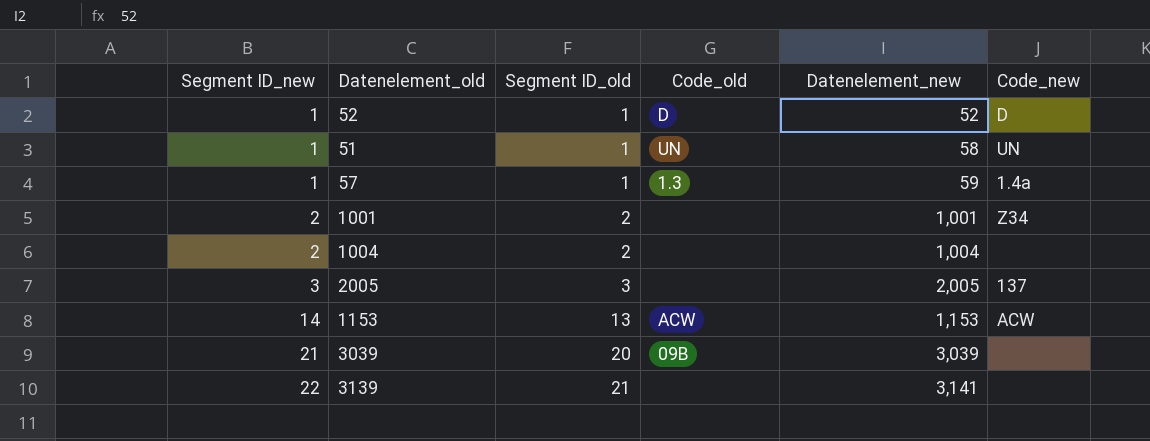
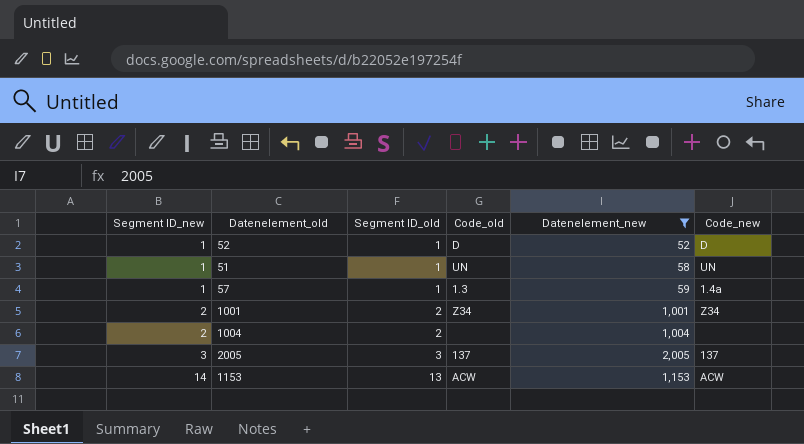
filter: none -> Datenelement_new <= 2,005
1001 | Code_old: none -> Z34
2005 | Code_old: none -> 137

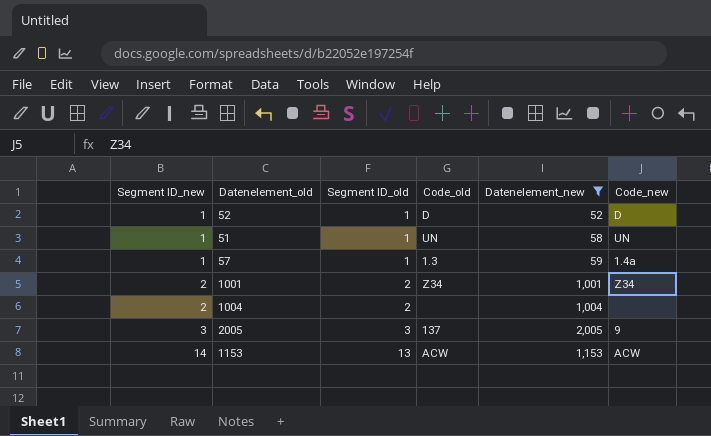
2005 | Code_new: 137 -> 9

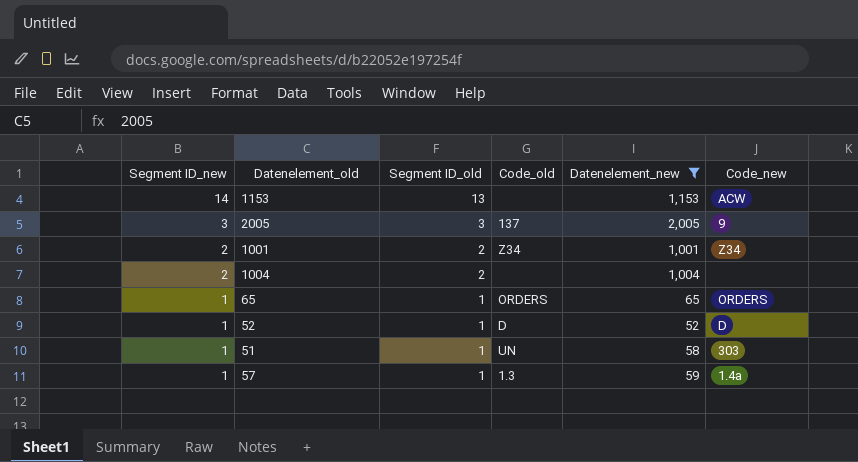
row order: Segment ID_new ascending -> Segment ID_new descending
1153 | Code_old: ACW -> none
row 65: none -> 1 | 1 | ORDERS | 65 | ORDERS
51 | Code_new: UN -> 303

